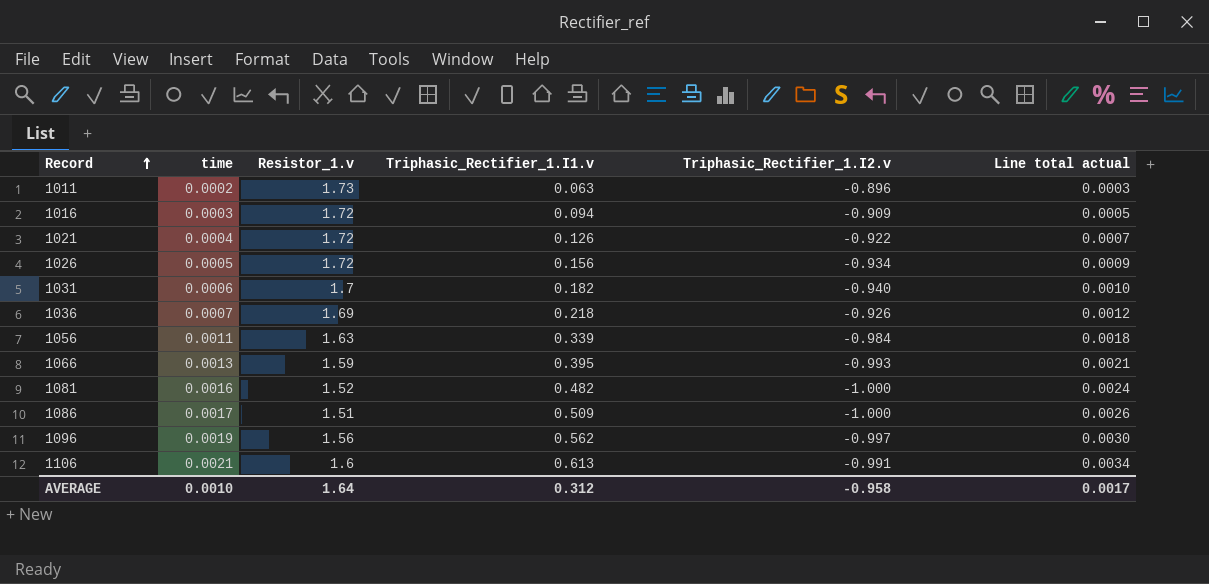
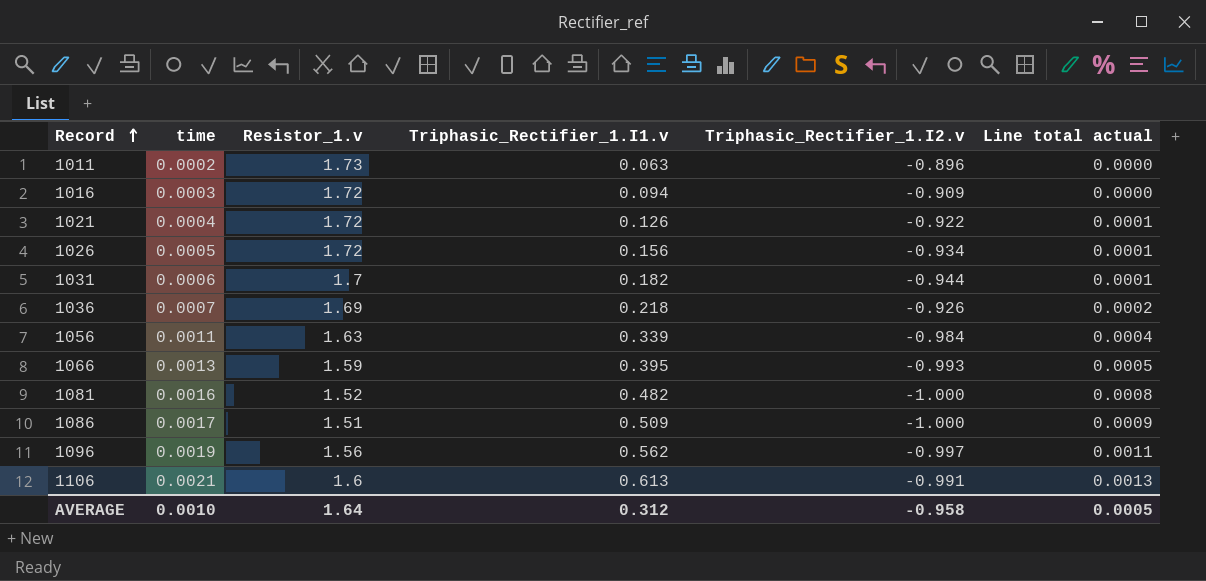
column Line total actual | formula: [time] * [Resistor_1.v] -> [time] * [Triphasic_Rectifier_1.I1.v]
1031 | Triphasic_Rectifier_1.I2.v: -0.940 -> -0.944
AVERAGE | Line total actual: 0.0017 -> 0.0005

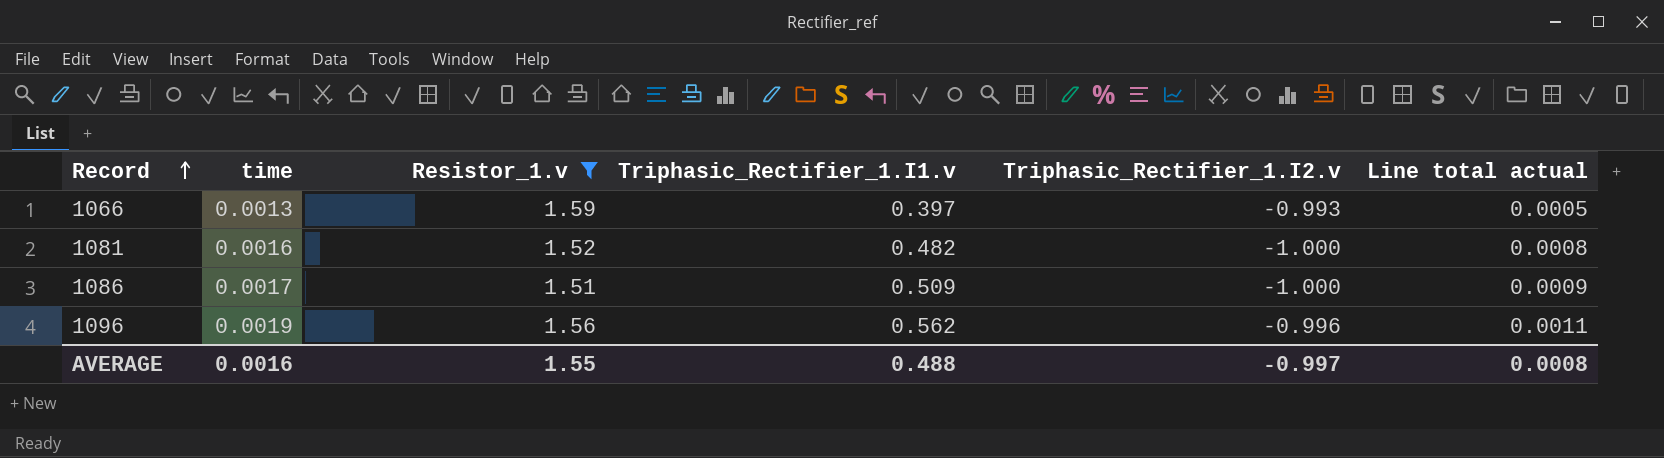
filter: none -> Resistor_1.v <= 1.59
1066 | Triphasic_Rectifier_1.I1.v: 0.395 -> 0.397
1096 | Triphasic_Rectifier_1.I2.v: -0.997 -> -0.996
AVERAGE | time: 0.0010 -> 0.0016
AVERAGE | Resistor_1.v: 1.64 -> 1.55
AVERAGE | Triphasic_Rectifier_1.I1.v: 0.312 -> 0.488
AVERAGE | Triphasic_Rectifier_1.I2.v: -0.958 -> -0.997
AVERAGE | Line total actual: 0.0005 -> 0.0008

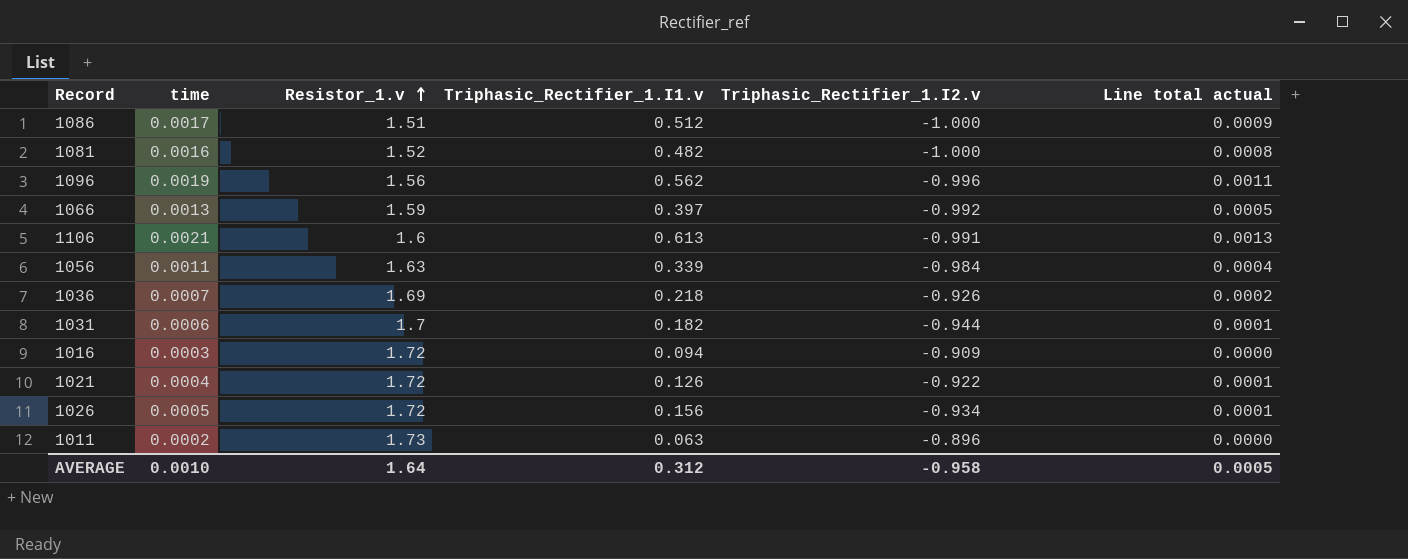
filter: Resistor_1.v <= 1.59 -> none
row order: Record ascending -> Resistor_1.v ascending
1086 | Triphasic_Rectifier_1.I1.v: 0.509 -> 0.512
1066 | Triphasic_Rectifier_1.I2.v: -0.993 -> -0.992
AVERAGE | time: 0.0016 -> 0.0010
AVERAGE | Resistor_1.v: 1.55 -> 1.64
AVERAGE | Triphasic_Rectifier_1.I1.v: 0.488 -> 0.312
AVERAGE | Triphasic_Rectifier_1.I2.v: -0.997 -> -0.958
AVERAGE | Line total actual: 0.0008 -> 0.0005

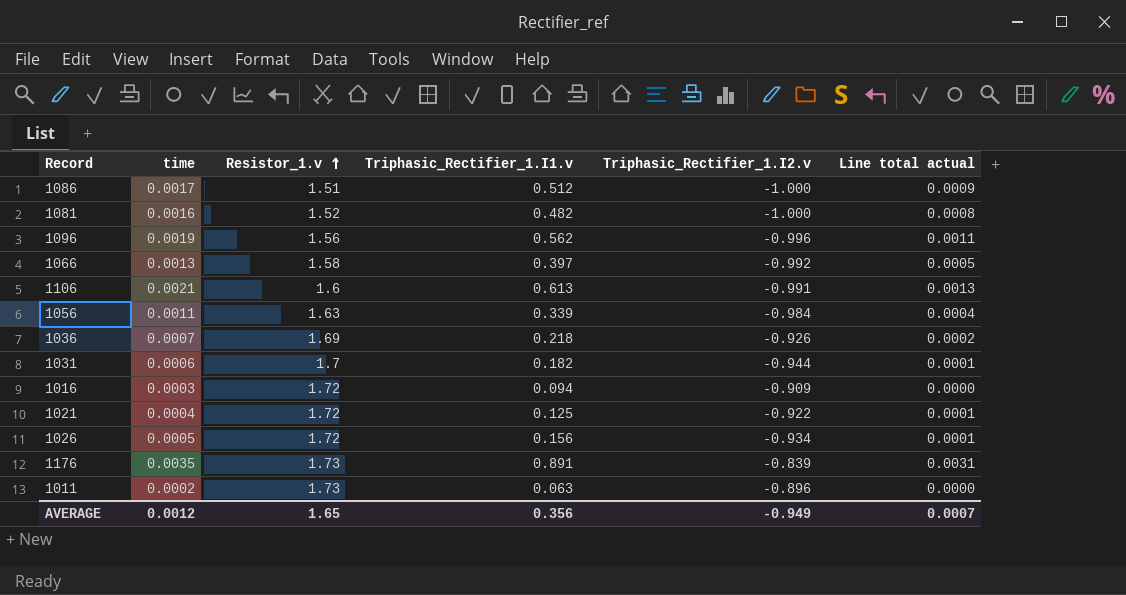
1066 | Resistor_1.v: 1.59 -> 1.58
1021 | Triphasic_Rectifier_1.I1.v: 0.126 -> 0.125
row 1176: none -> 0.0035 | 1.73 | 0.891 | -0.839 | 0.0031
AVERAGE | time: 0.0010 -> 0.0012
AVERAGE | Resistor_1.v: 1.64 -> 1.65
AVERAGE | Triphasic_Rectifier_1.I1.v: 0.312 -> 0.356
AVERAGE | Triphasic_Rectifier_1.I2.v: -0.958 -> -0.949
AVERAGE | Line total actual: 0.0005 -> 0.0007

